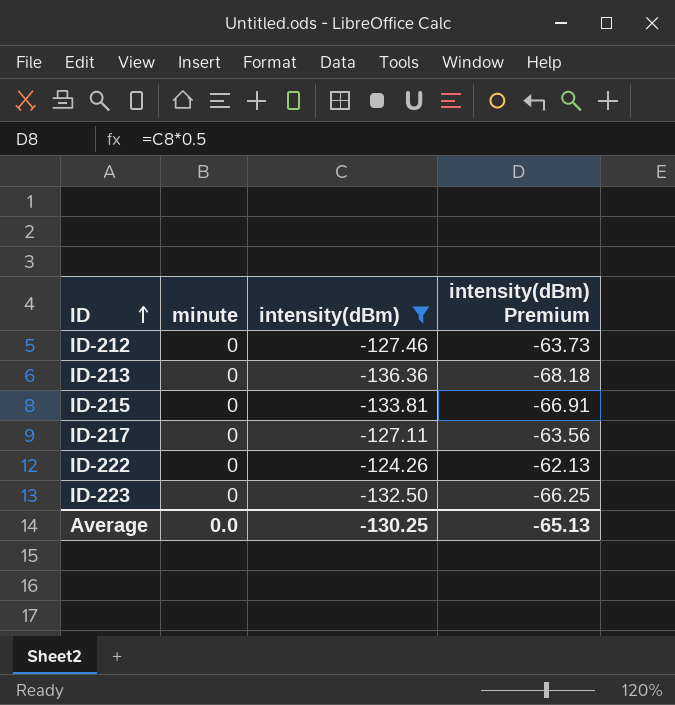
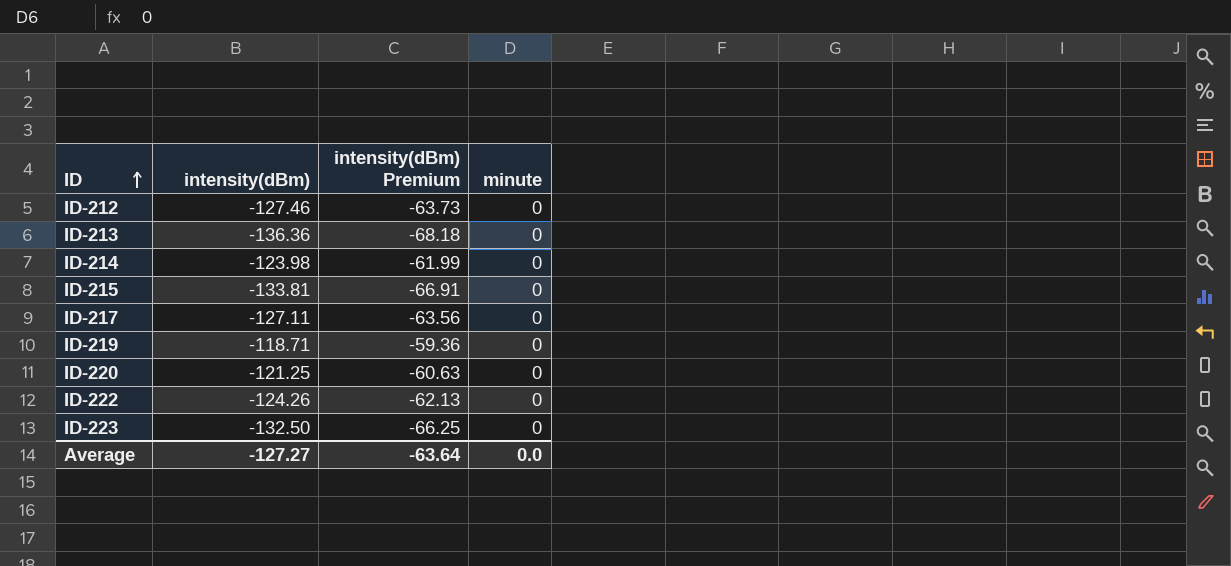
filter: intensity(dBm) <= -124.26 -> none
column minute | position: 2 -> 4
Average | intensity(dBm): -130.25 -> -127.27
Average | intensity(dBm) Premium: -65.13 -> -63.64

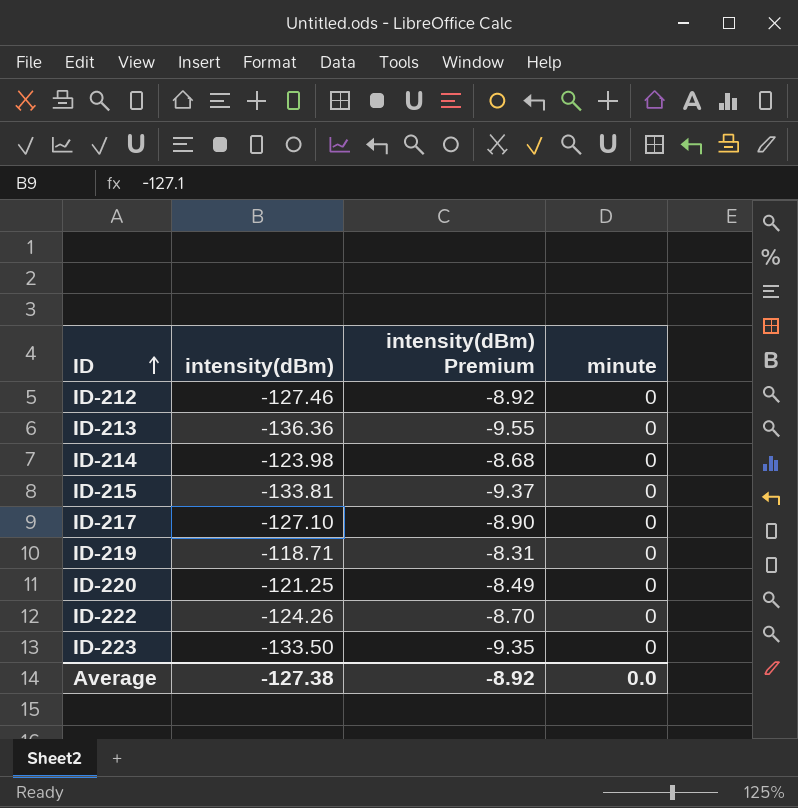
column intensity(dBm) Premium | formula: [intensity(dBm)] * 0.5 -> [intensity(dBm)] * 0.07
ID-217 | intensity(dBm): -127.11 -> -127.10
ID-223 | intensity(dBm): -132.50 -> -133.50
Average | intensity(dBm): -127.27 -> -127.38
Average | intensity(dBm) Premium: -63.64 -> -8.92

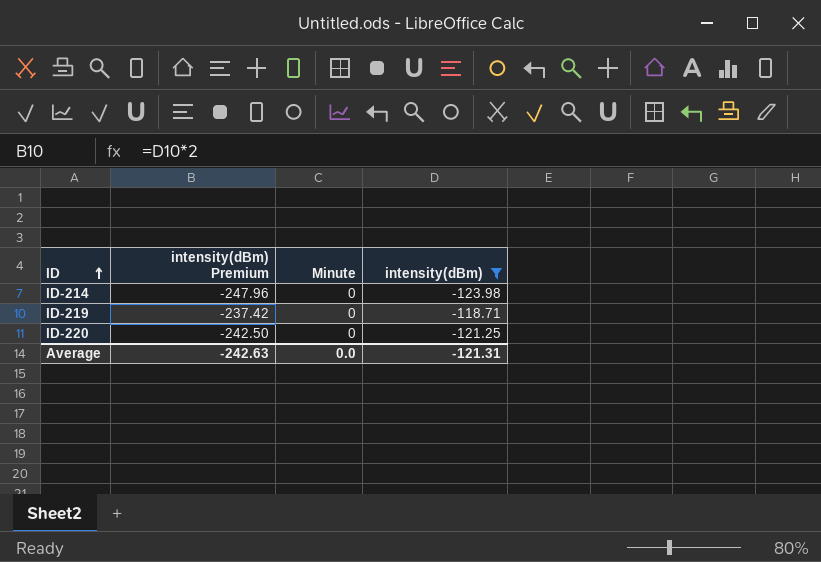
filter: none -> intensity(dBm) >= -123.98
column intensity(dBm) Premium | formula: [intensity(dBm)] * 0.07 -> [intensity(dBm)] * 2
column name: minute -> Minute
column intensity(dBm) | position: 2 -> 4
Average | intensity(dBm) Premium: -8.92 -> -242.63
Average | intensity(dBm): -127.38 -> -121.31

